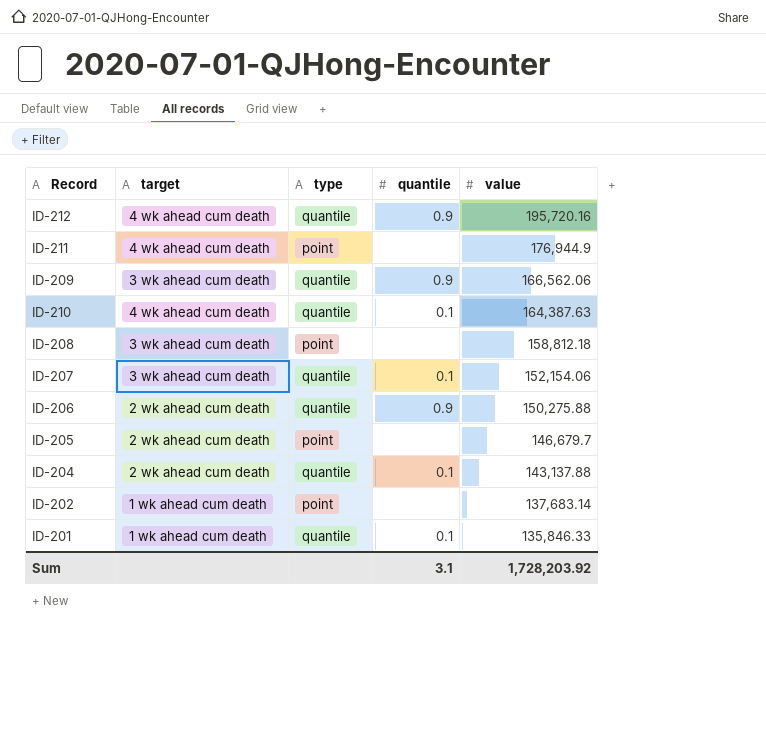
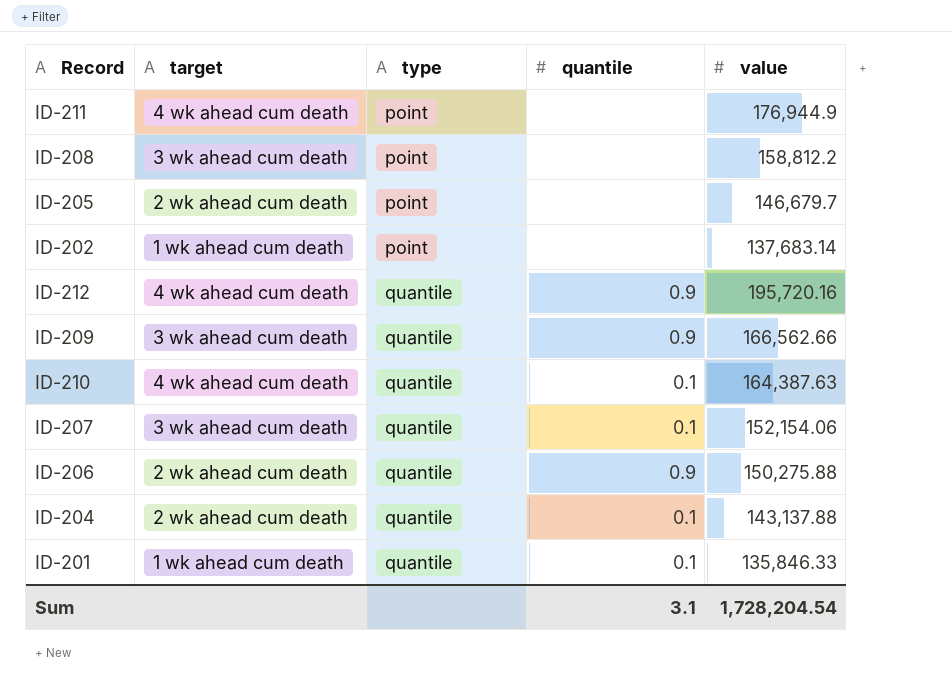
row order: value descending -> type ascending
ID-208 | value: 158,812.18 -> 158,812.2
ID-209 | value: 166,562.06 -> 166,562.66
Sum | value: 1,728,203.92 -> 1,728,204.54

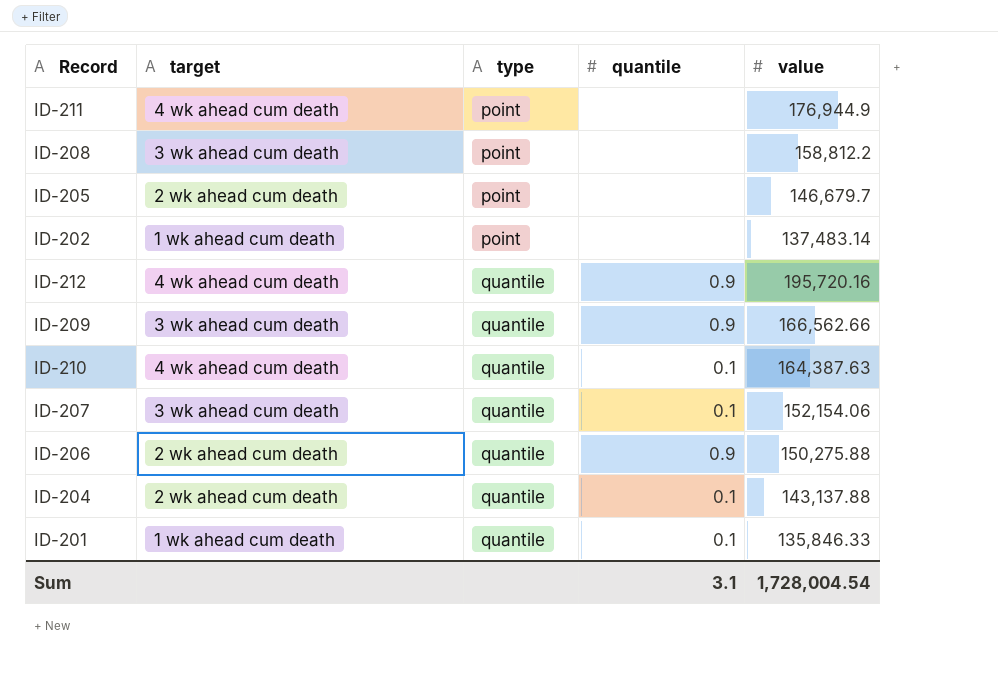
ID-202 | value: 137,683.14 -> 137,483.14
Sum | value: 1,728,204.54 -> 1,728,004.54

